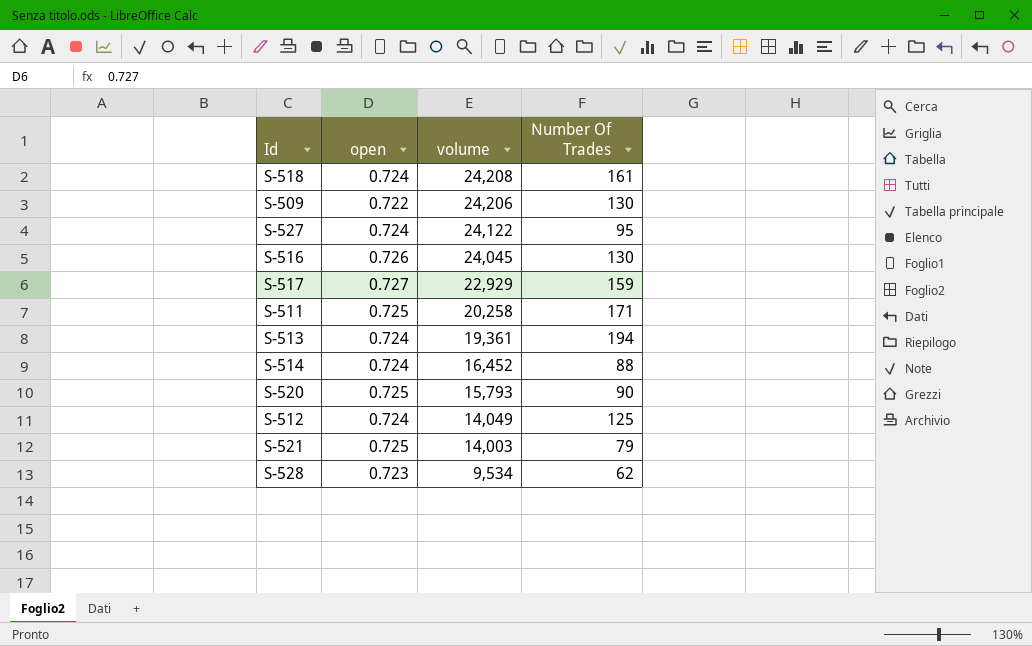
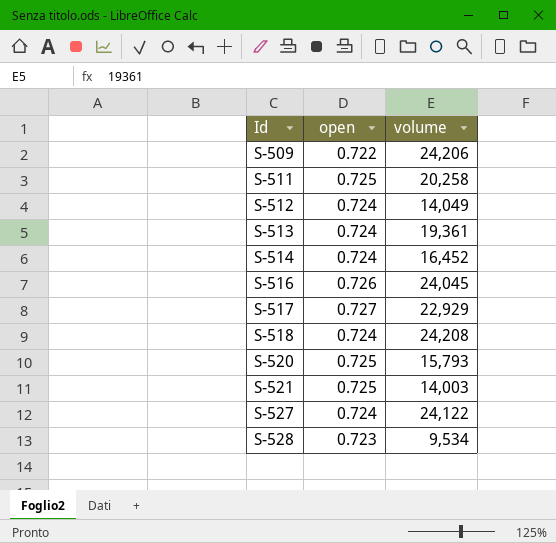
row order: volume descending -> Id ascending
column Number Of Trades | position: 4 -> none

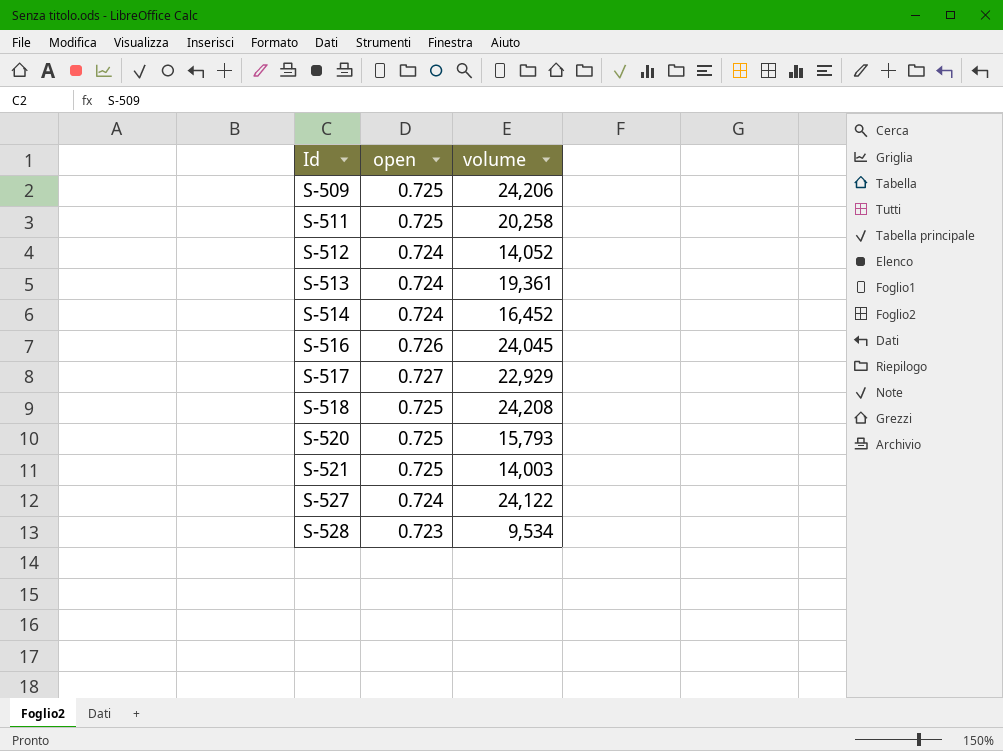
S-509 | open: 0.722 -> 0.725
S-512 | volume: 14,049 -> 14,052
S-518 | open: 0.724 -> 0.725

